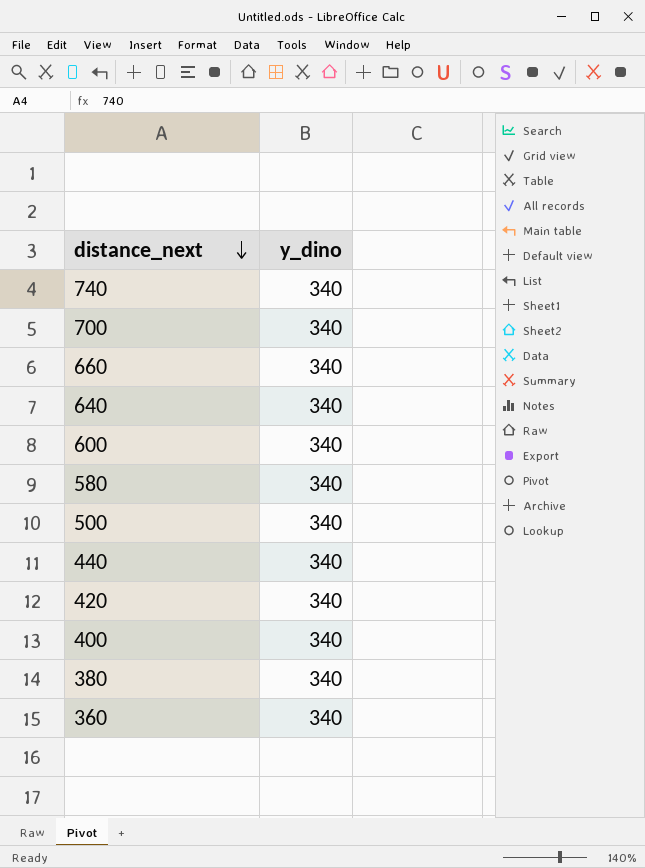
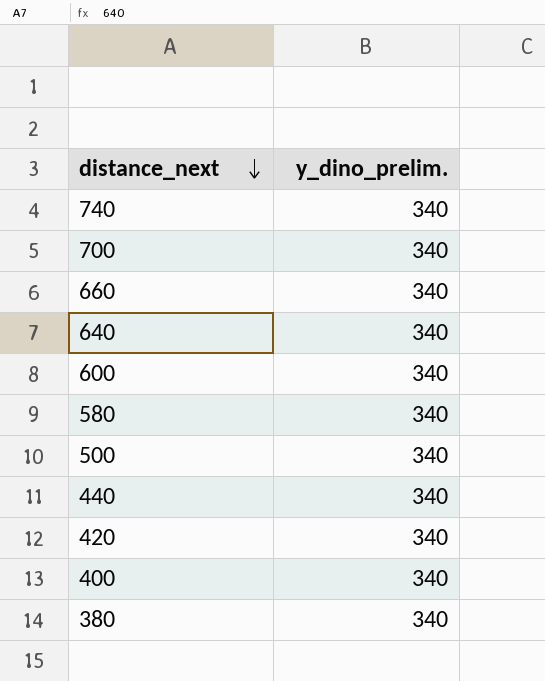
column name: y_dino -> y_dino_prelim.
row 360: 340 -> none

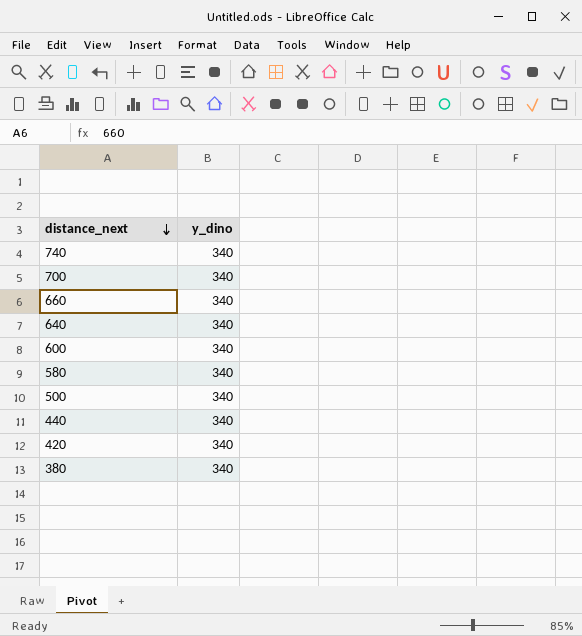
column name: y_dino_prelim. -> y_dino
row 400: 340 -> none

